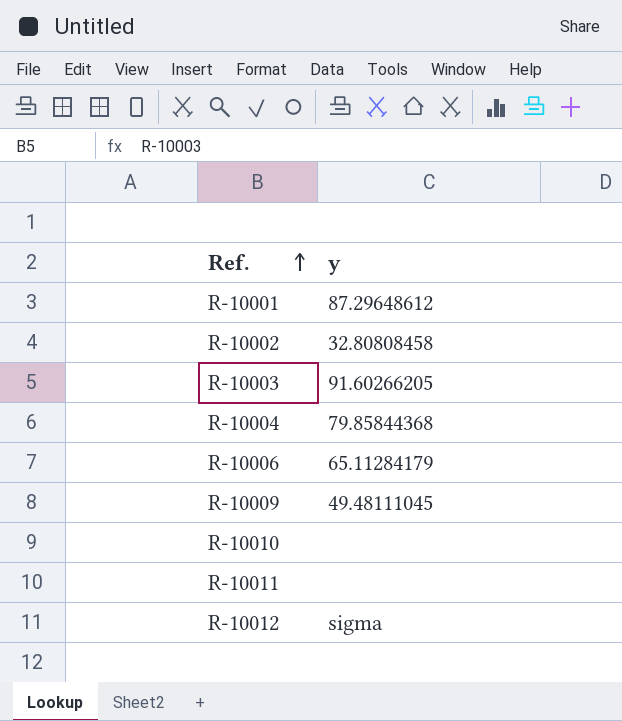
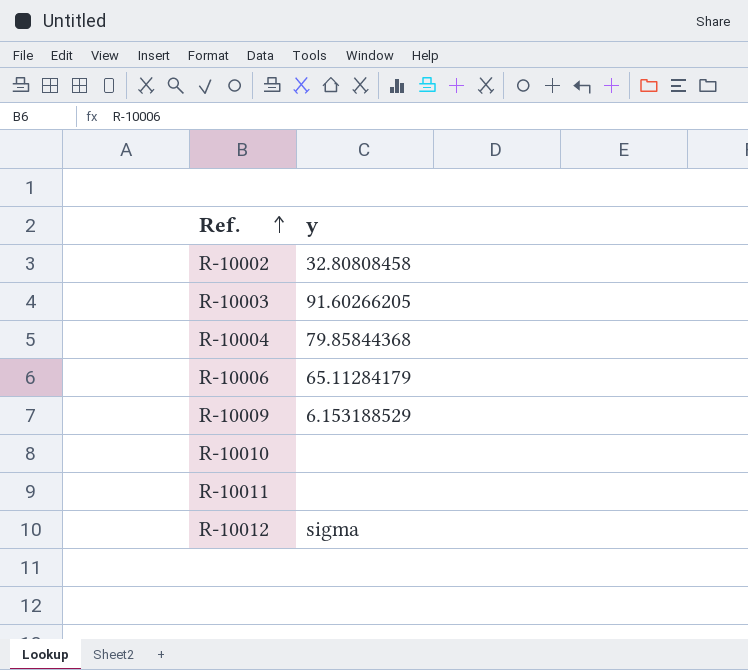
row R-10001: 87.29648612 -> none
R-10009 | y: 49.48111045 -> 6.153188529

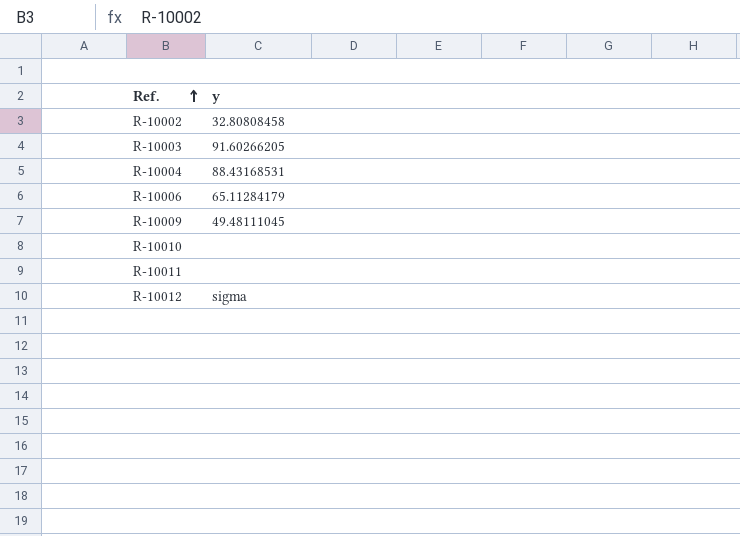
R-10004 | y: 79.85844368 -> 88.43168531
R-10009 | y: 6.153188529 -> 49.48111045

